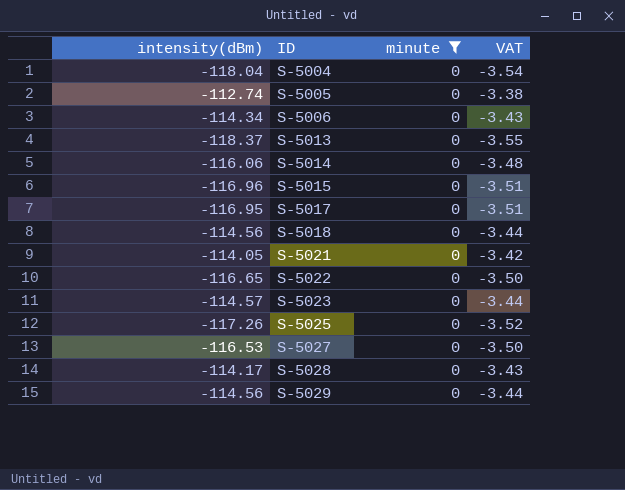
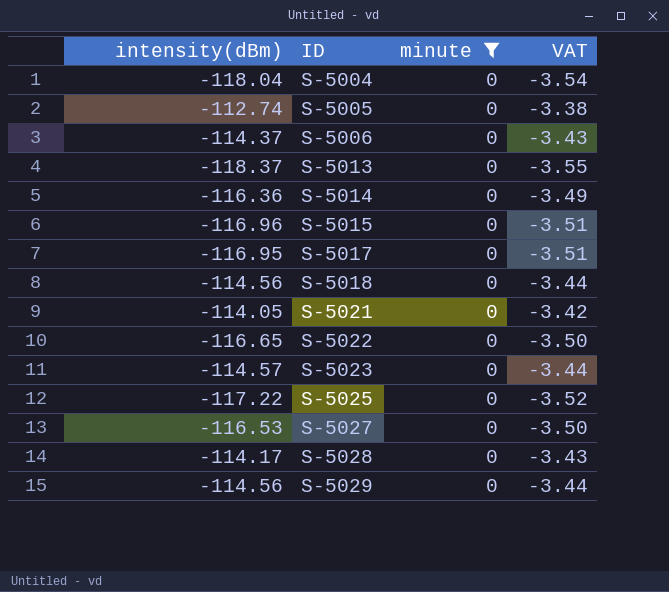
S-5006 | intensity(dBm): -114.34 -> -114.37
S-5014 | intensity(dBm): -116.06 -> -116.36
S-5014 | VAT: -3.48 -> -3.49
S-5025 | intensity(dBm): -117.26 -> -117.22

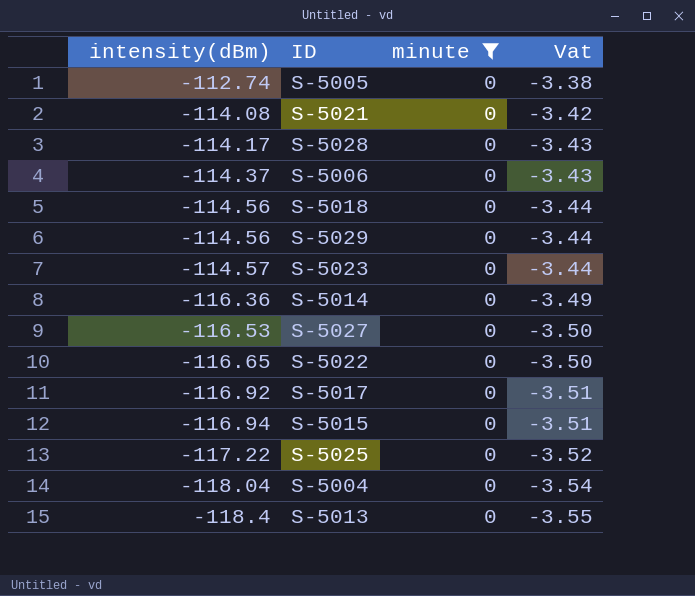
row order: ID ascending -> intensity(dBm) descending
column name: VAT -> Vat
S-5021 | intensity(dBm): -114.05 -> -114.08
S-5017 | intensity(dBm): -116.95 -> -116.92
S-5015 | intensity(dBm): -116.96 -> -116.94
S-5013 | intensity(dBm): -118.37 -> -118.4

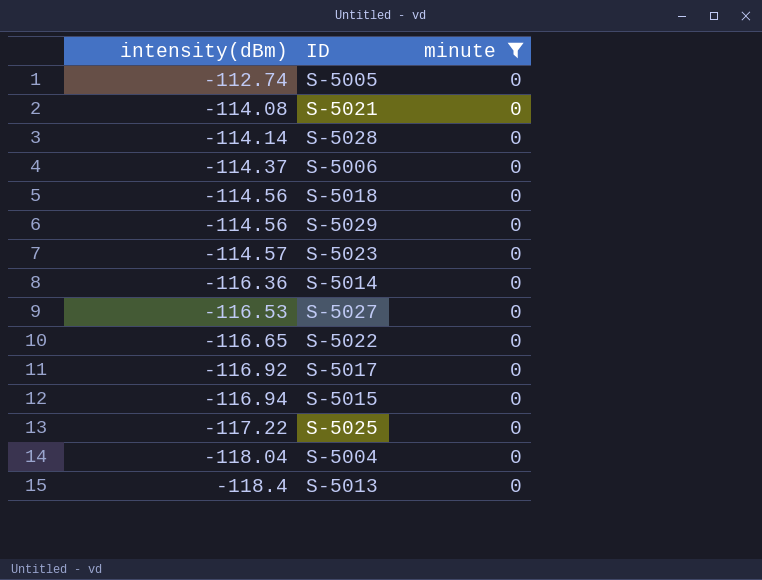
column Vat | formula: [intensity(dBm)] * 0.03 -> none
S-5028 | intensity(dBm): -114.17 -> -114.14

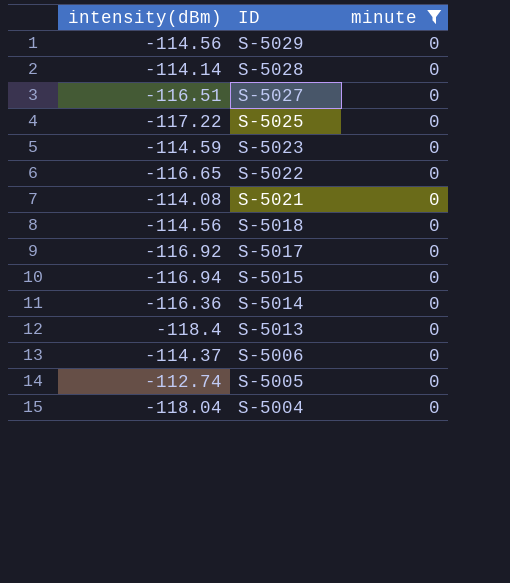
row order: intensity(dBm) descending -> ID descending
S-5027 | intensity(dBm): -116.53 -> -116.51
S-5023 | intensity(dBm): -114.57 -> -114.59

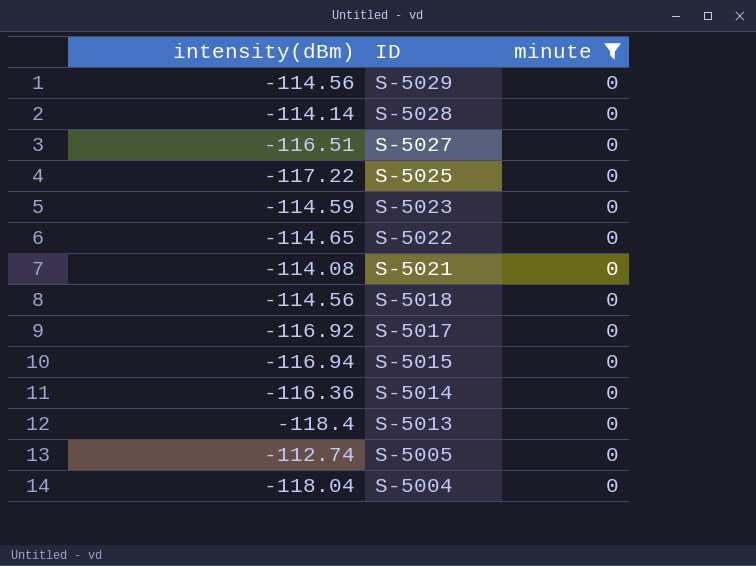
row S-5006: -114.37 | 0 -> none
S-5022 | intensity(dBm): -116.65 -> -114.65

